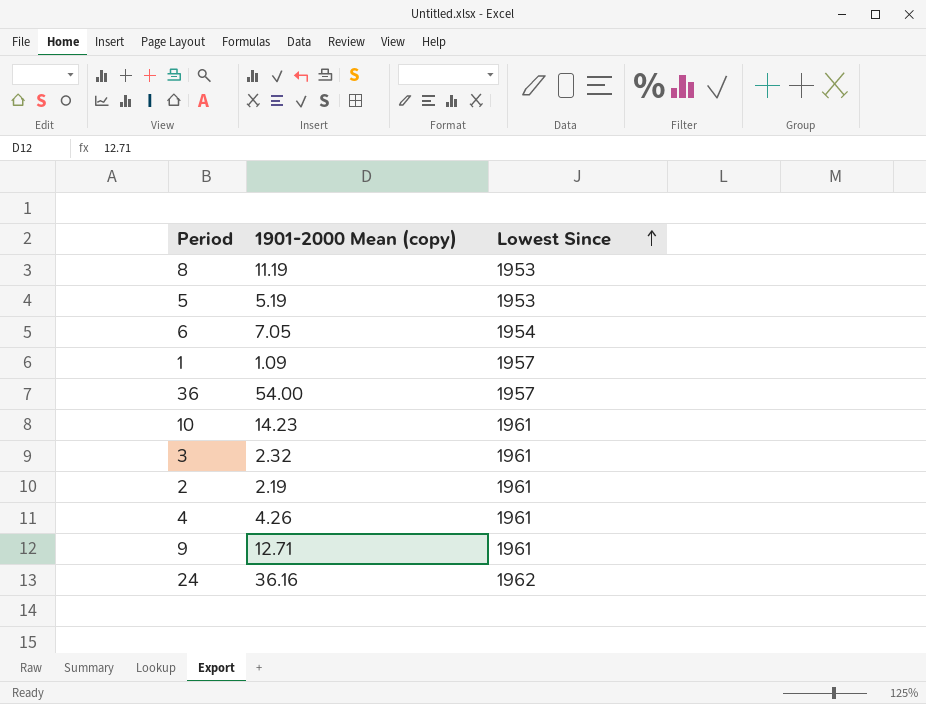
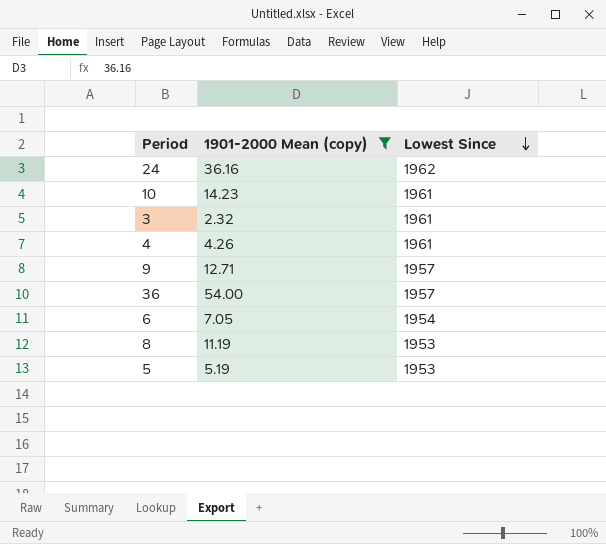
filter: none -> 1901-2000 Mean (copy) >= 2.32
row order: Lowest Since ascending -> Lowest Since descending
9 | Lowest Since: 1961 -> 1957

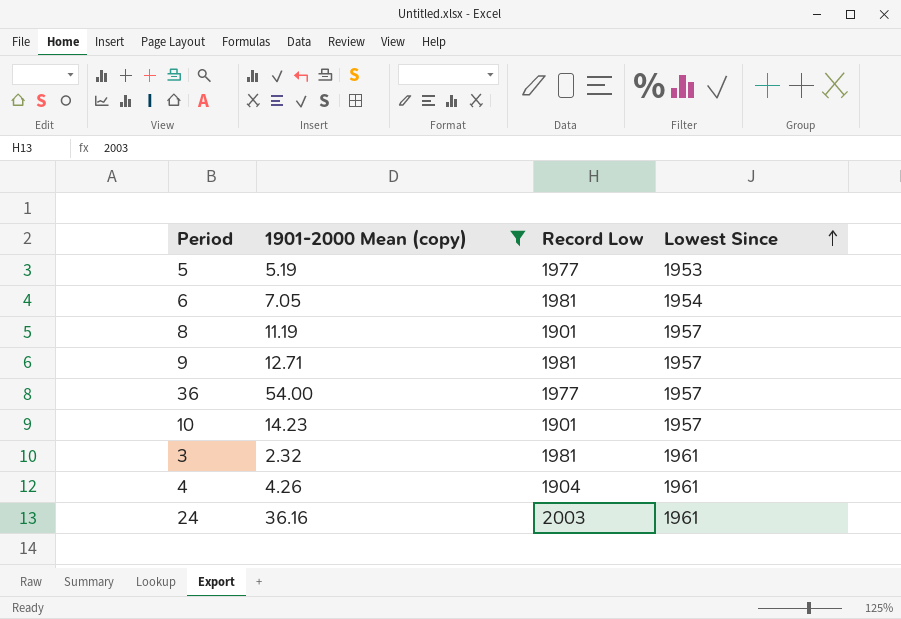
row order: Lowest Since descending -> Lowest Since ascending
column Record Low | position: none -> 3
8 | Lowest Since: 1953 -> 1957
10 | Lowest Since: 1961 -> 1957
24 | Lowest Since: 1962 -> 1961

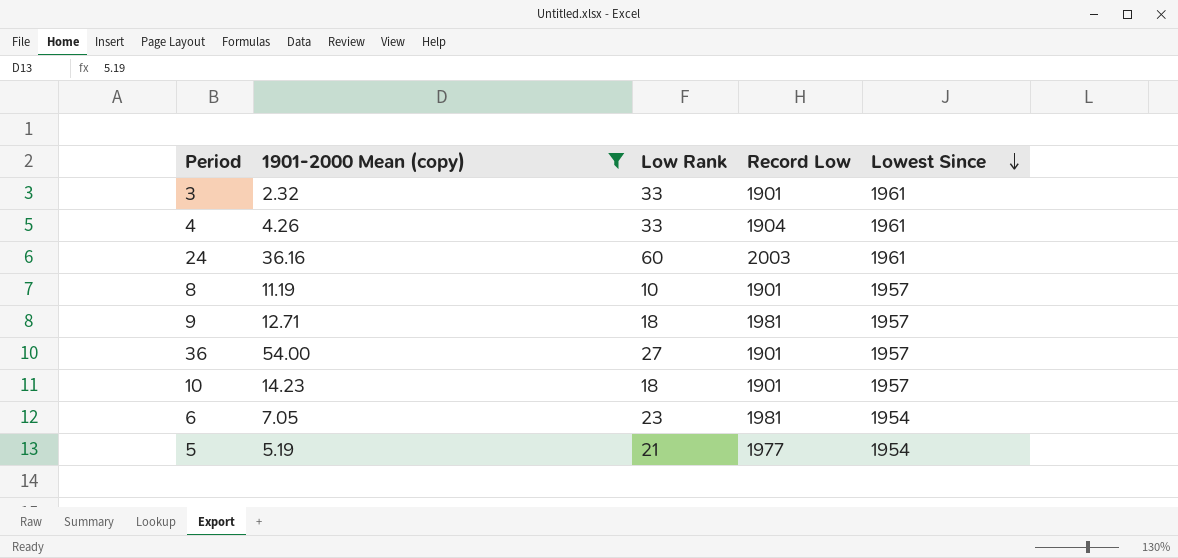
row order: Lowest Since ascending -> Lowest Since descending
column Low Rank | position: none -> 3
3 | Record Low: 1981 -> 1901
36 | Record Low: 1977 -> 1901
5 | Lowest Since: 1953 -> 1954

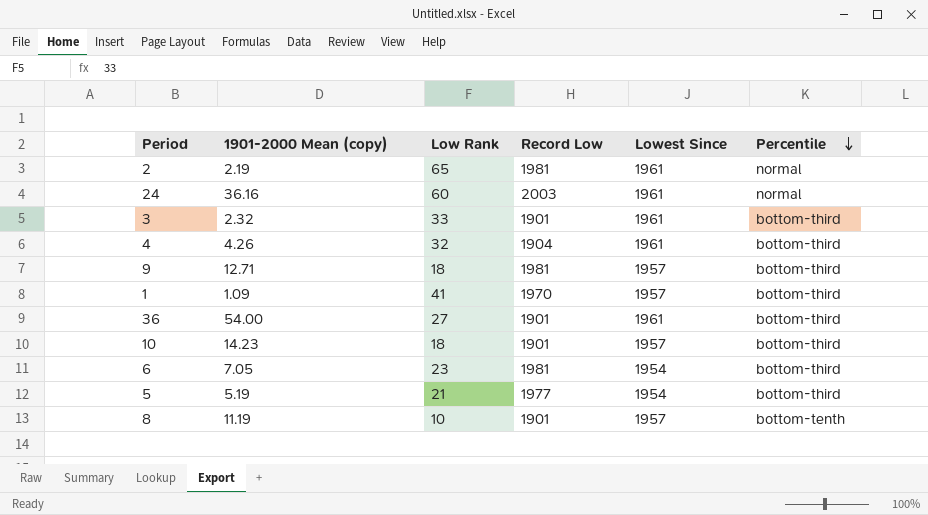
filter: 1901-2000 Mean (copy) >= 2.32 -> none
row order: Lowest Since descending -> Percentile descending
column Percentile | position: none -> 6
4 | Low Rank: 33 -> 32
36 | Lowest Since: 1957 -> 1961

